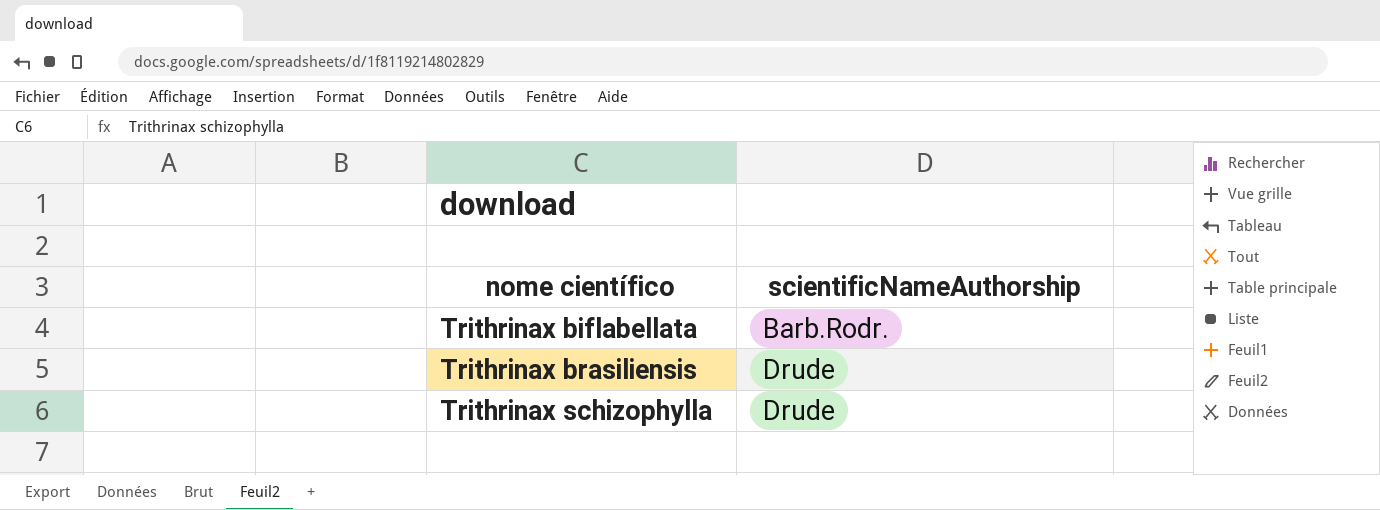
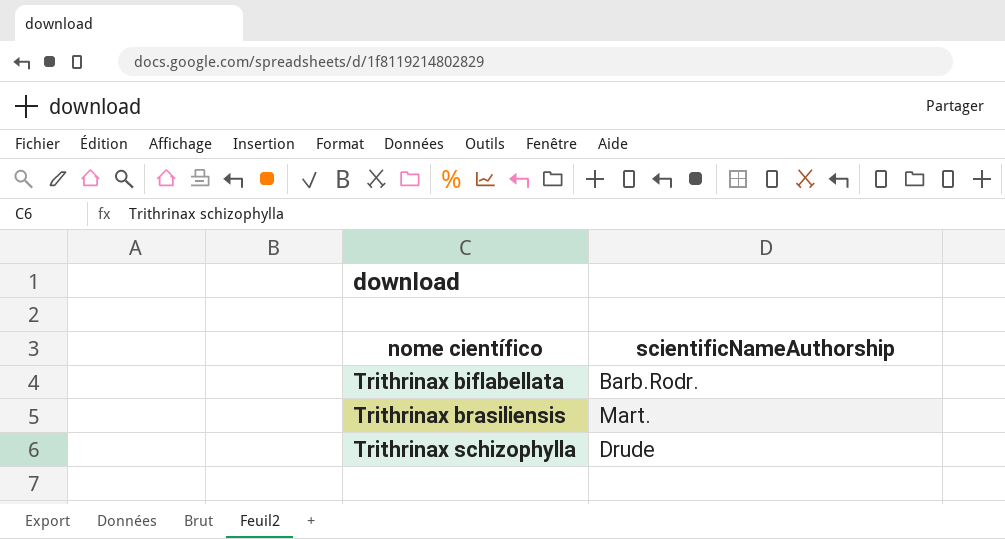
Trithrinax brasiliensis | scientificNameAuthorship: Drude -> Mart.

